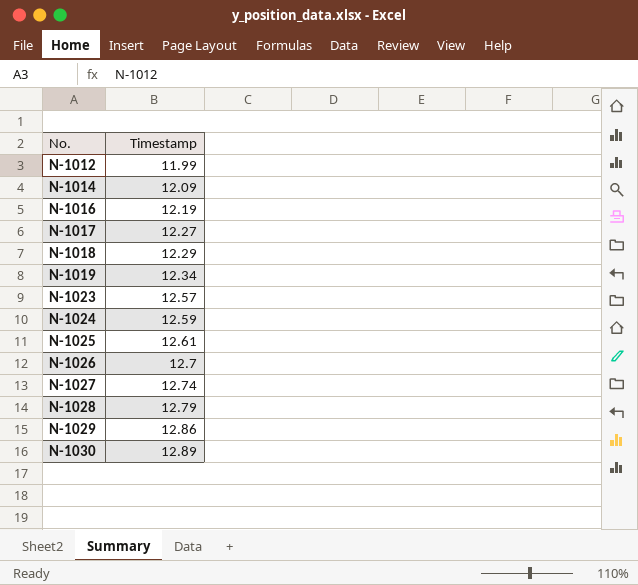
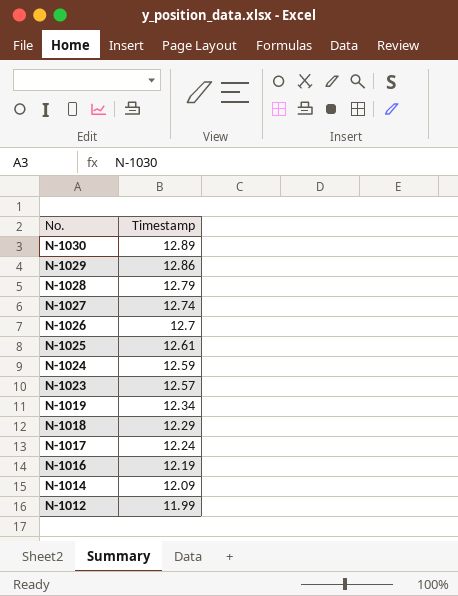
row order: No. ascending -> No. descending
N-1017 | Timestamp: 12.27 -> 12.24

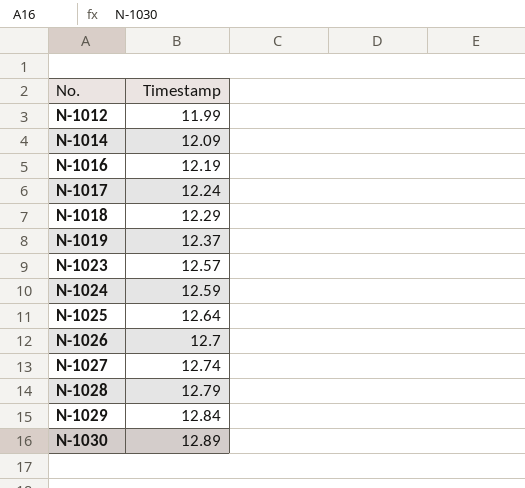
row order: No. descending -> No. ascending
N-1019 | Timestamp: 12.34 -> 12.37
N-1025 | Timestamp: 12.61 -> 12.64
N-1029 | Timestamp: 12.86 -> 12.84

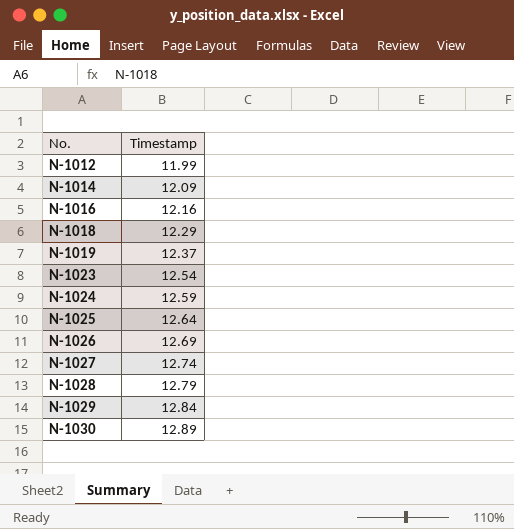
row N-1017: 12.24 -> none
N-1016 | Timestamp: 12.19 -> 12.16
N-1023 | Timestamp: 12.57 -> 12.54
N-1026 | Timestamp: 12.7 -> 12.69

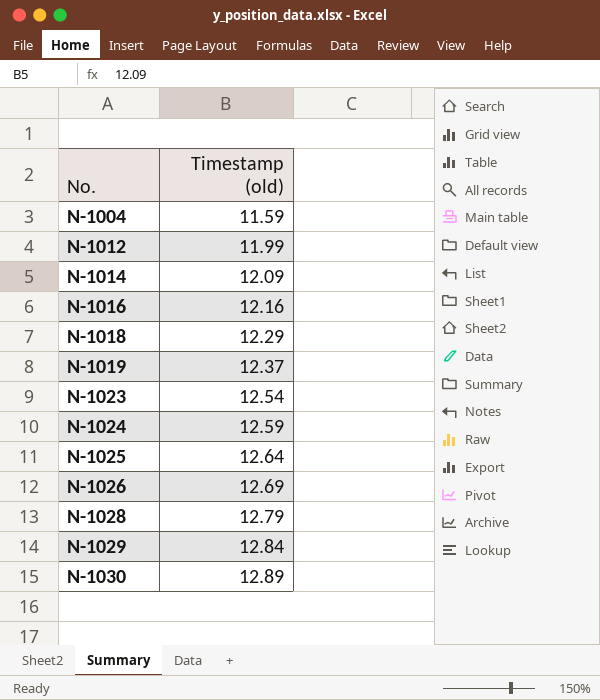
column name: Timestamp -> Timestamp (old)
row N-1027: 12.74 -> none
row N-1004: none -> 11.59

